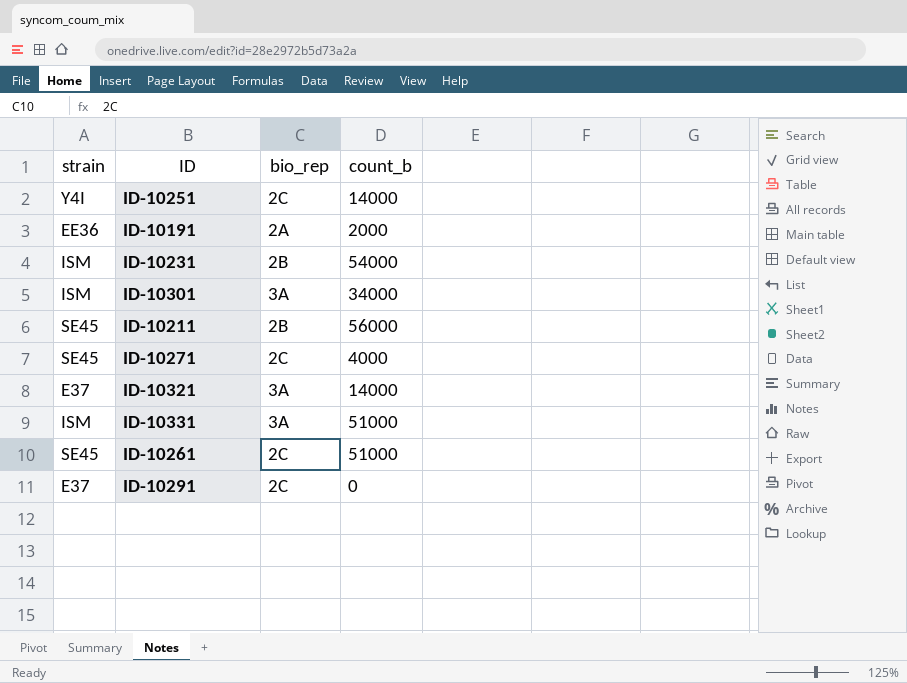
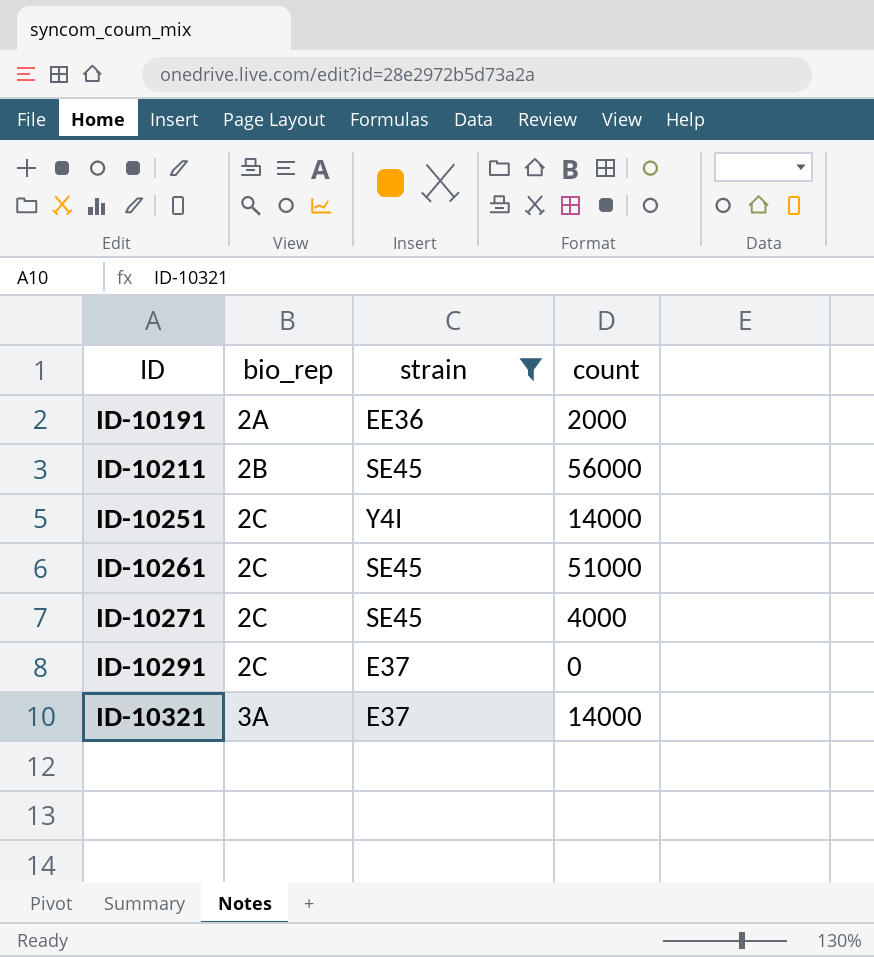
filter: none -> strain != ISM
row order: none -> ID ascending
column strain | position: 1 -> 3
column name: count_b -> count

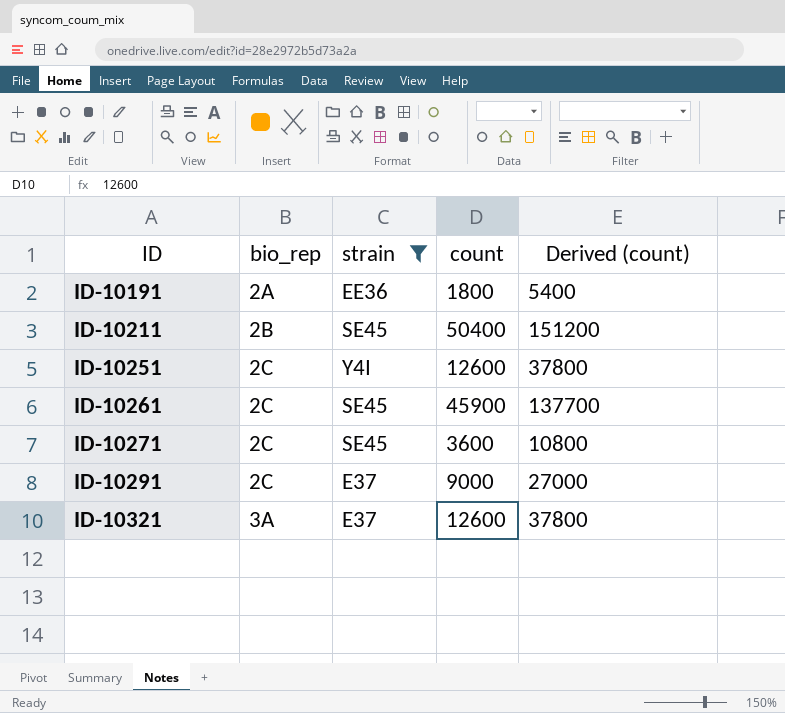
column Derived (count) | formula: none -> [count] * 3
ID-10191 | count: 2000 -> 1800
ID-10211 | count: 56000 -> 50400
ID-10251 | count: 14000 -> 12600
ID-10261 | count: 51000 -> 45900
ID-10271 | count: 4000 -> 3600
ID-10291 | count: 0 -> 9000
ID-10321 | count: 14000 -> 12600

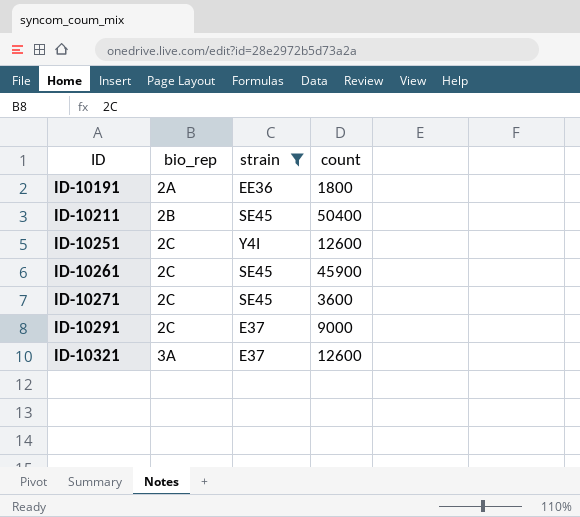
column Derived (count) | formula: [count] * 3 -> none

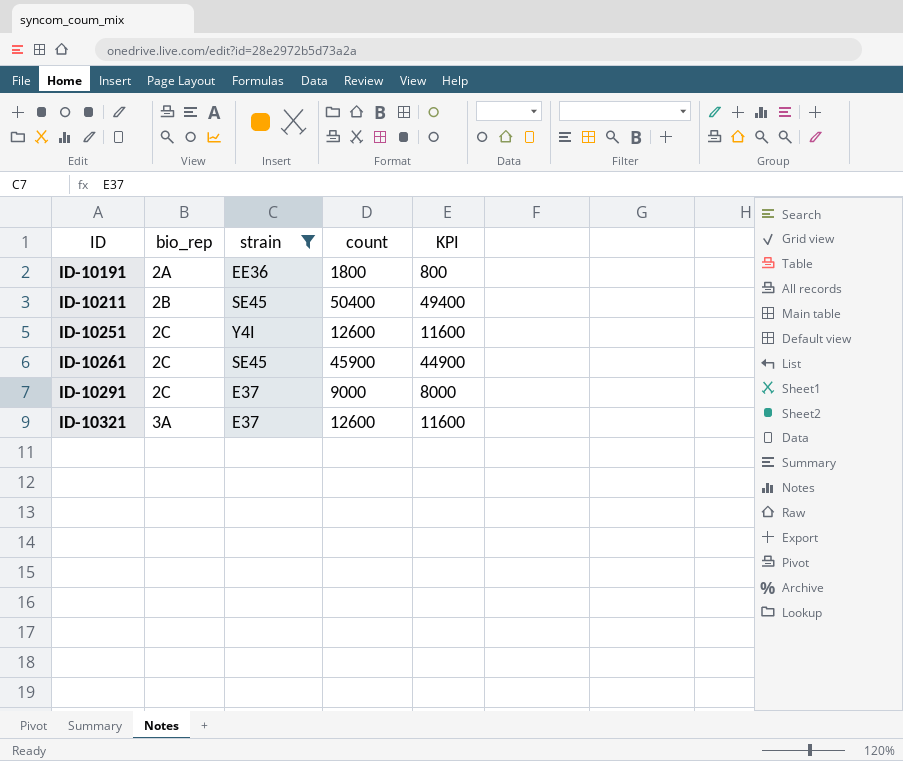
column KPI | formula: none -> [count] - 1000
row ID-10271: 2C | SE45 | 3600 -> none

